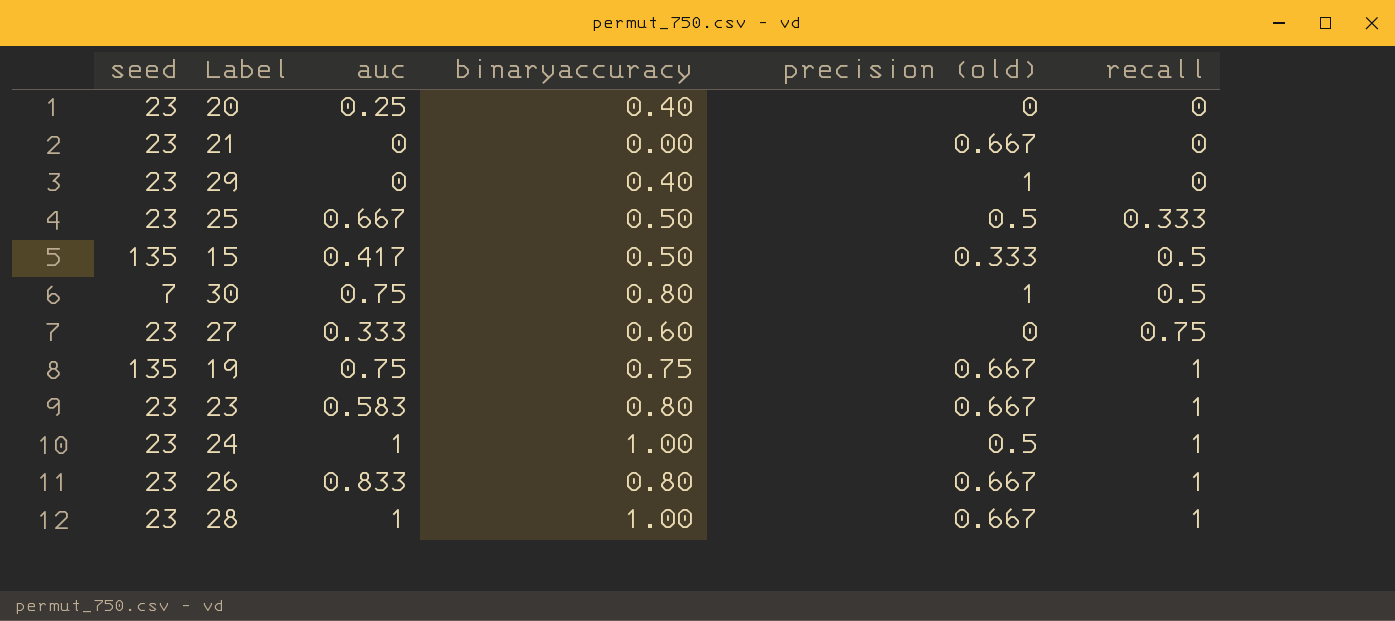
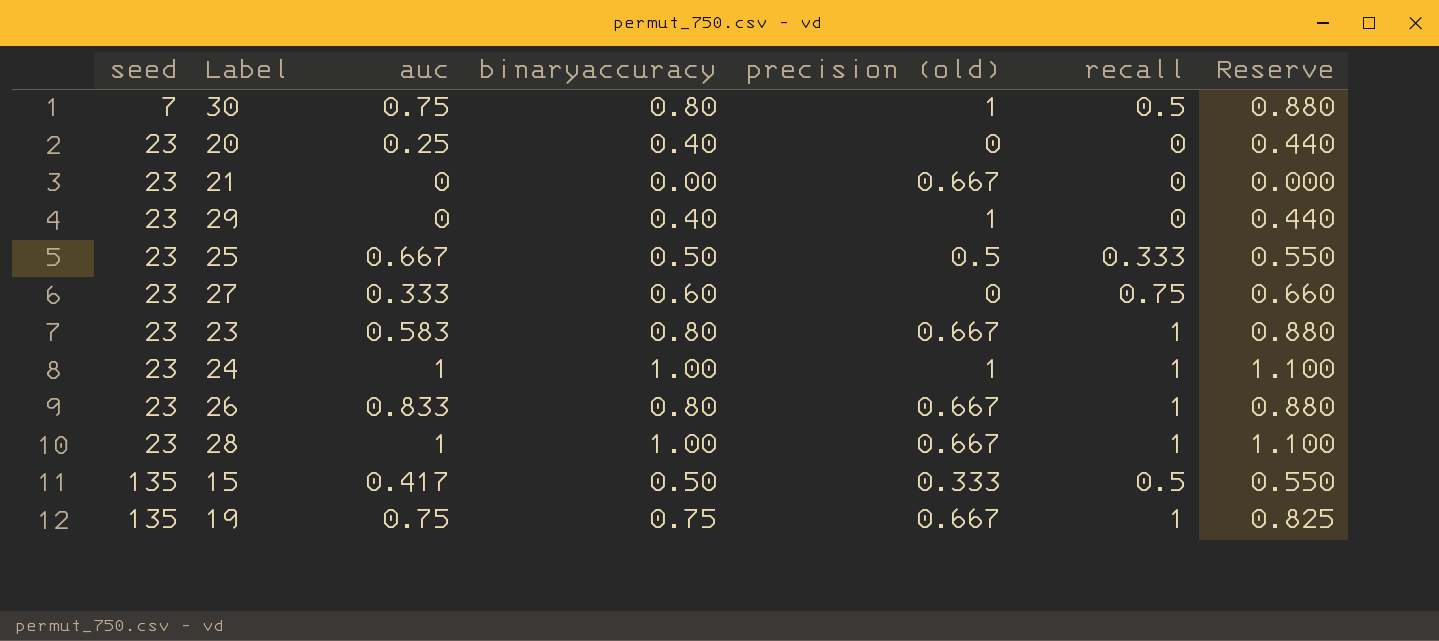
row order: recall ascending -> seed ascending
column Reserve | formula: none -> [binaryaccuracy] * 1.1
24 | precision (old): 0.5 -> 1

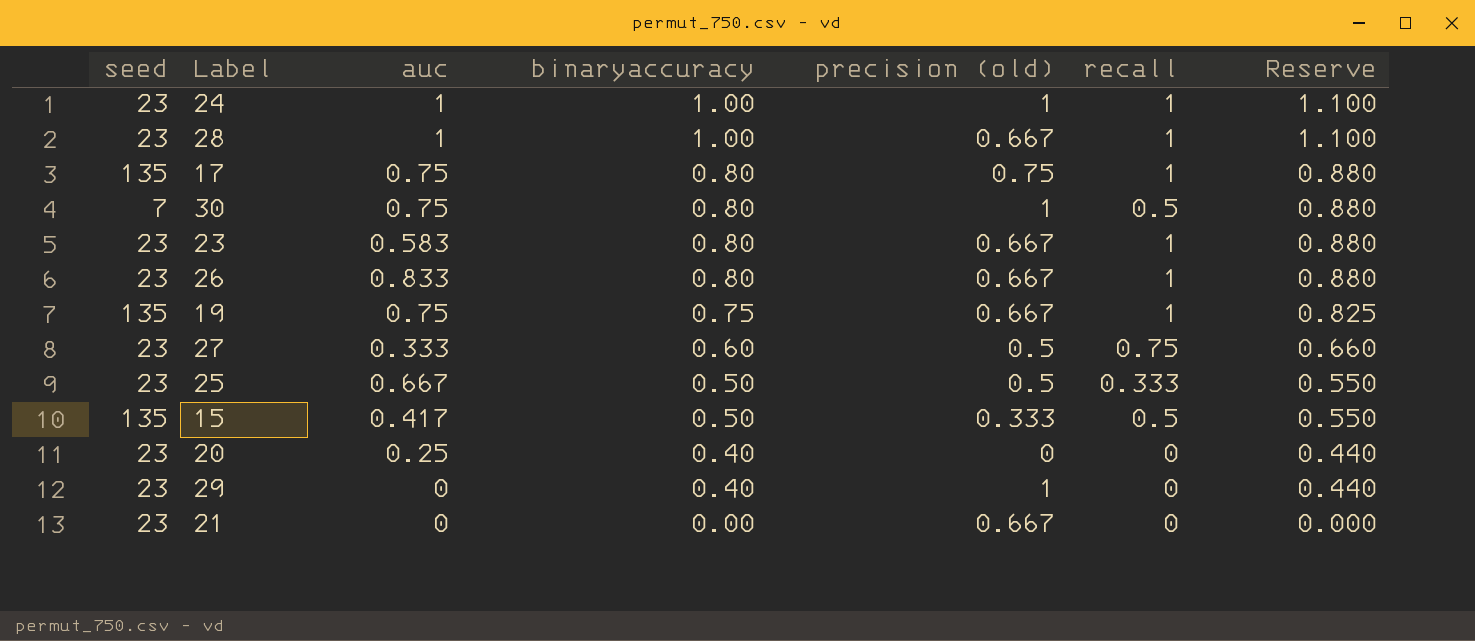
row order: seed ascending -> binaryaccuracy descending
row 17: none -> 135 | 0.75 | 0.80 | 0.75 | 1 | 0.880
27 | precision (old): 0 -> 0.5

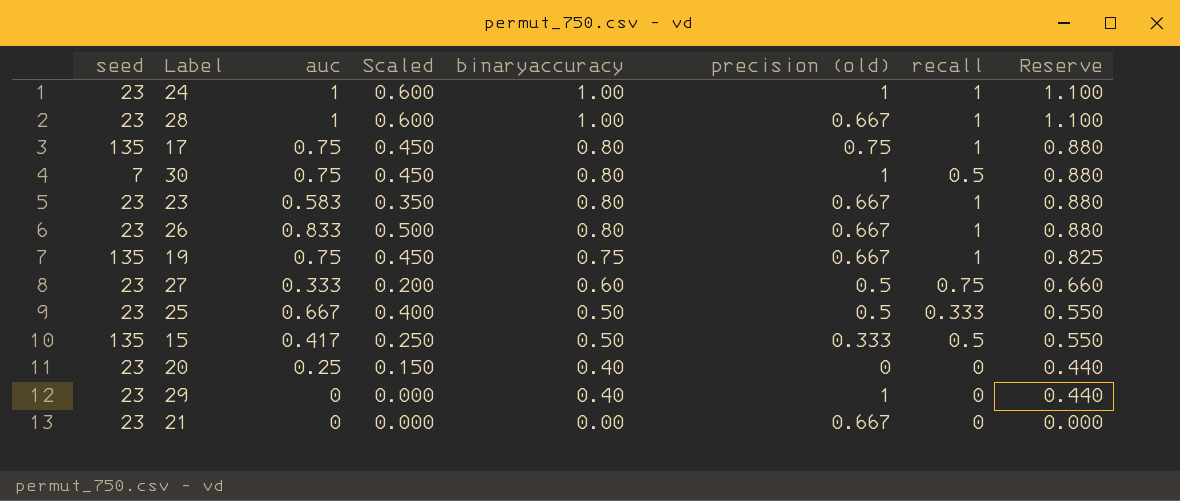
column Scaled | formula: none -> [auc] * 0.6

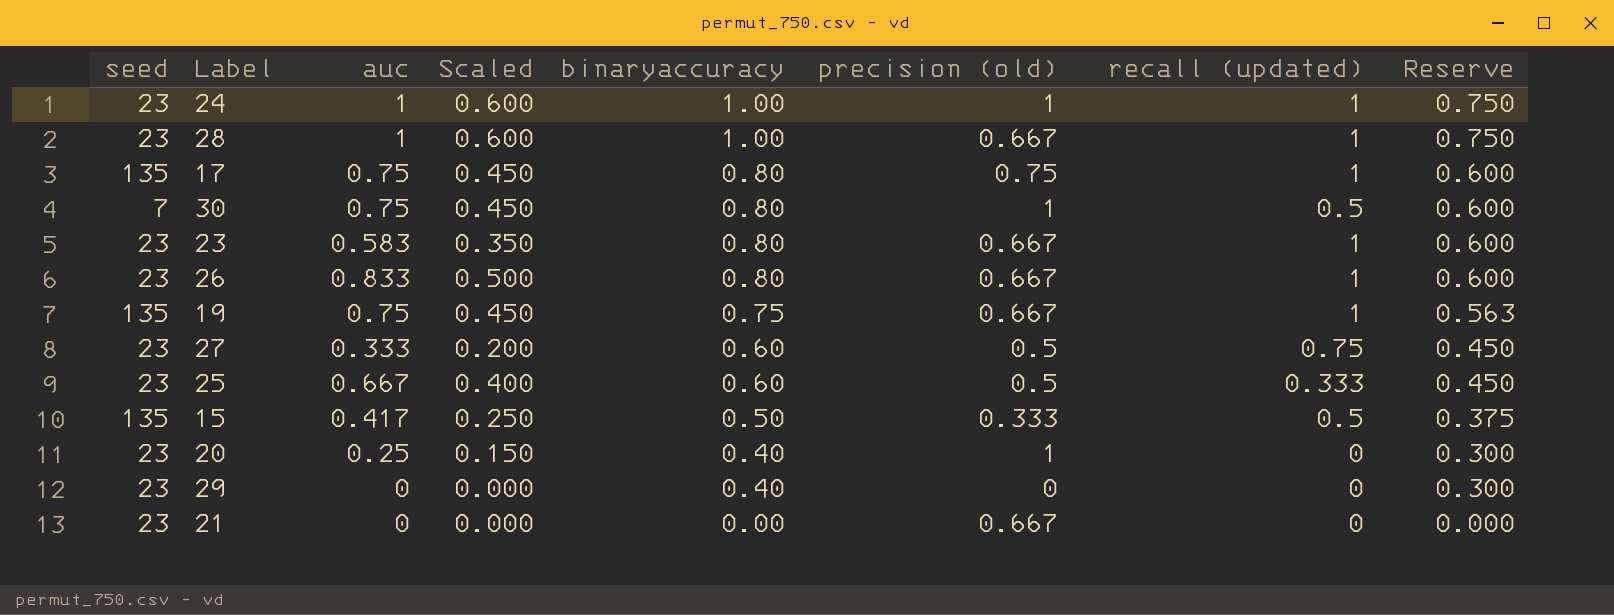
column name: recall -> recall (updated)
column Reserve | formula: [binaryaccuracy] * 1.1 -> [binaryaccuracy] * 0.75
25 | binaryaccuracy: 0.50 -> 0.60
20 | precision (old): 0 -> 1
29 | precision (old): 1 -> 0

